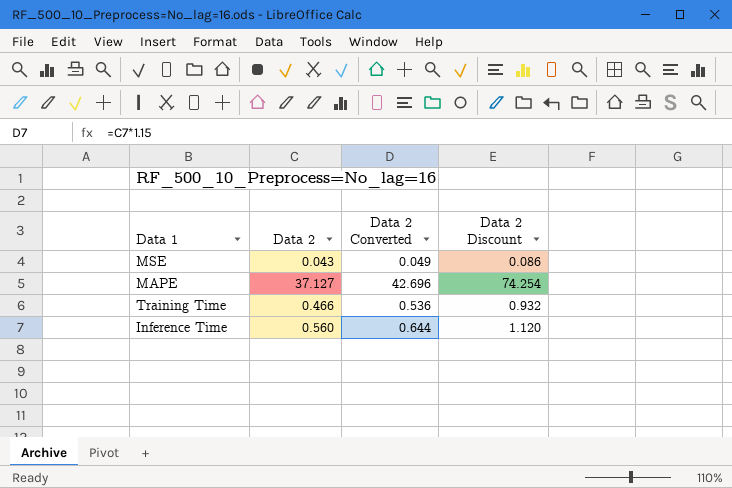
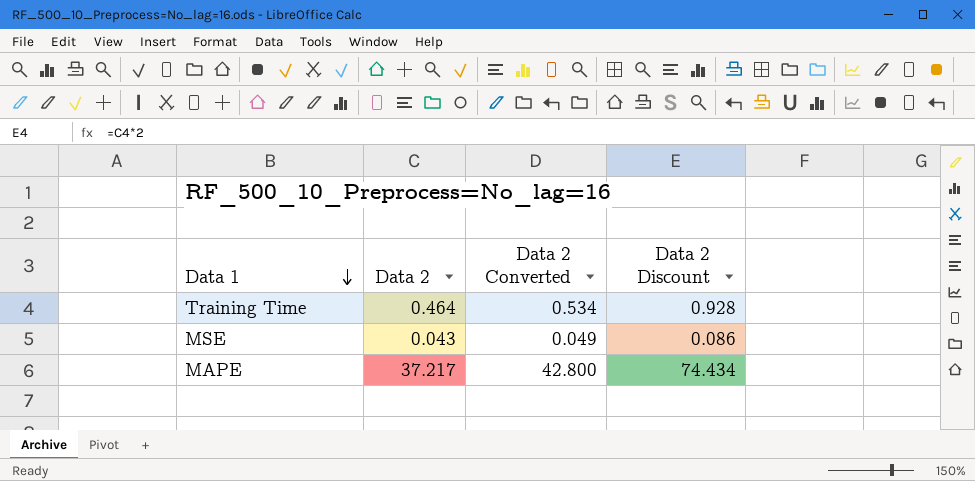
row order: none -> Data 1 descending
row Inference Time: 0.560 | 0.644 | 1.120 -> none
Training Time | Data 2: 0.466 -> 0.464
Training Time | Data 2 Converted: 0.536 -> 0.534
Training Time | Data 2 Discount: 0.932 -> 0.928
MAPE | Data 2: 37.127 -> 37.217
MAPE | Data 2 Converted: 42.696 -> 42.800
MAPE | Data 2 Discount: 74.254 -> 74.434

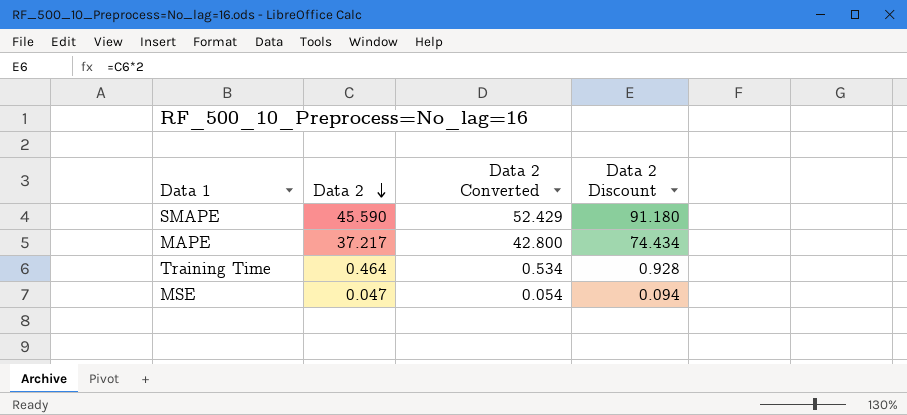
row order: Data 1 descending -> Data 2 descending
row SMAPE: none -> 45.590 | 52.429 | 91.180
MSE | Data 2: 0.043 -> 0.047
MSE | Data 2 Converted: 0.049 -> 0.054
MSE | Data 2 Discount: 0.086 -> 0.094

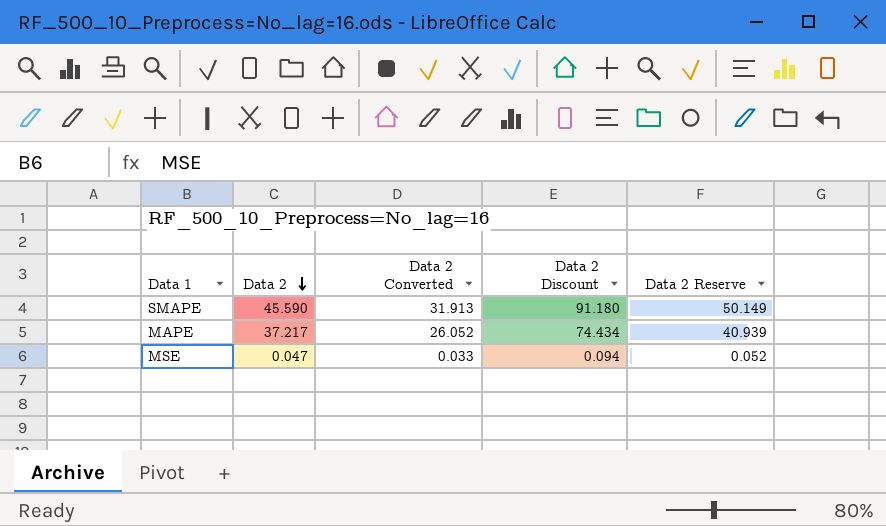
column Data 2 Converted | formula: [Data 2] * 1.15 -> [Data 2] * 0.7
column Data 2 Reserve | formula: none -> [Data 2] * 1.1
row Training Time: 0.464 | 0.534 | 0.928 -> none

